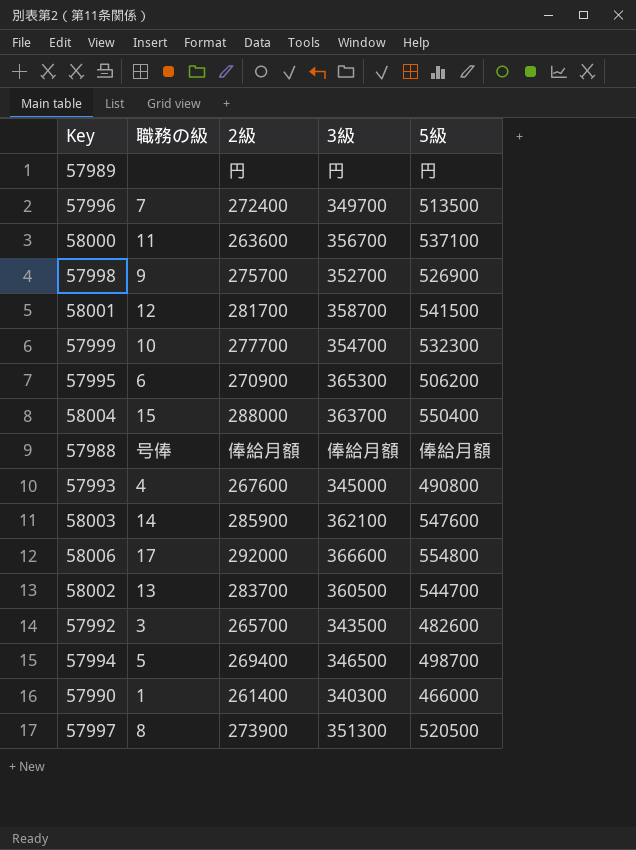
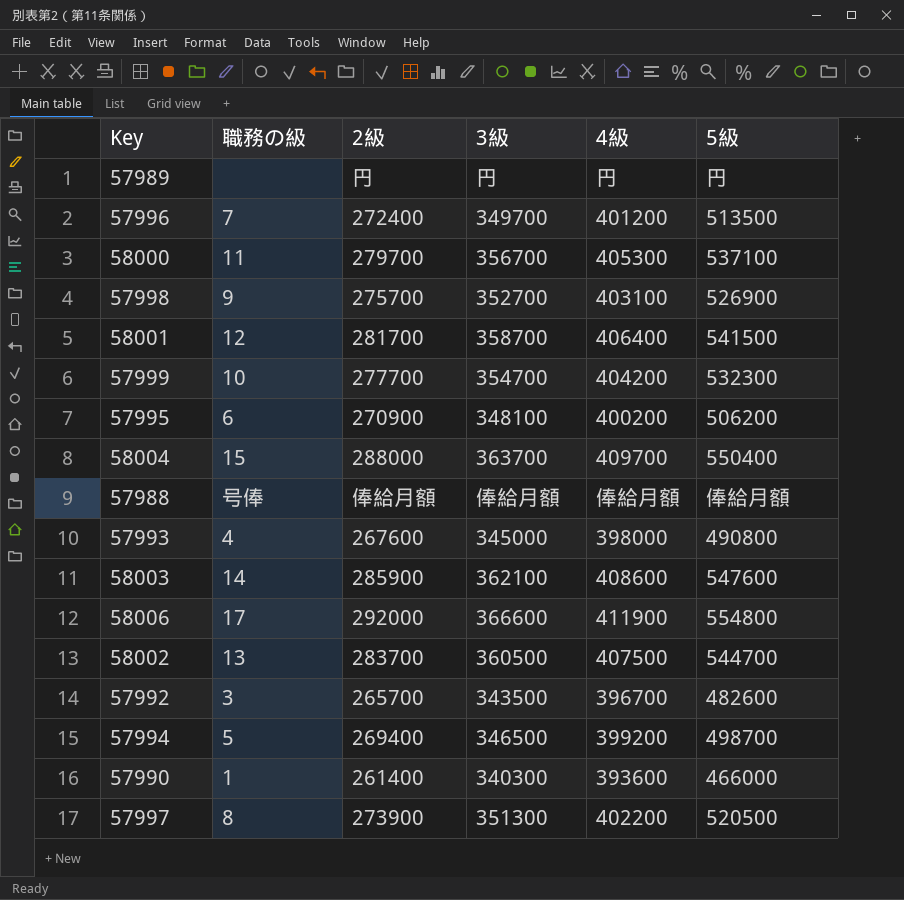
column 4級 | position: none -> 5
58000 | 2級: 263600 -> 279700
57995 | 3級: 365300 -> 348100

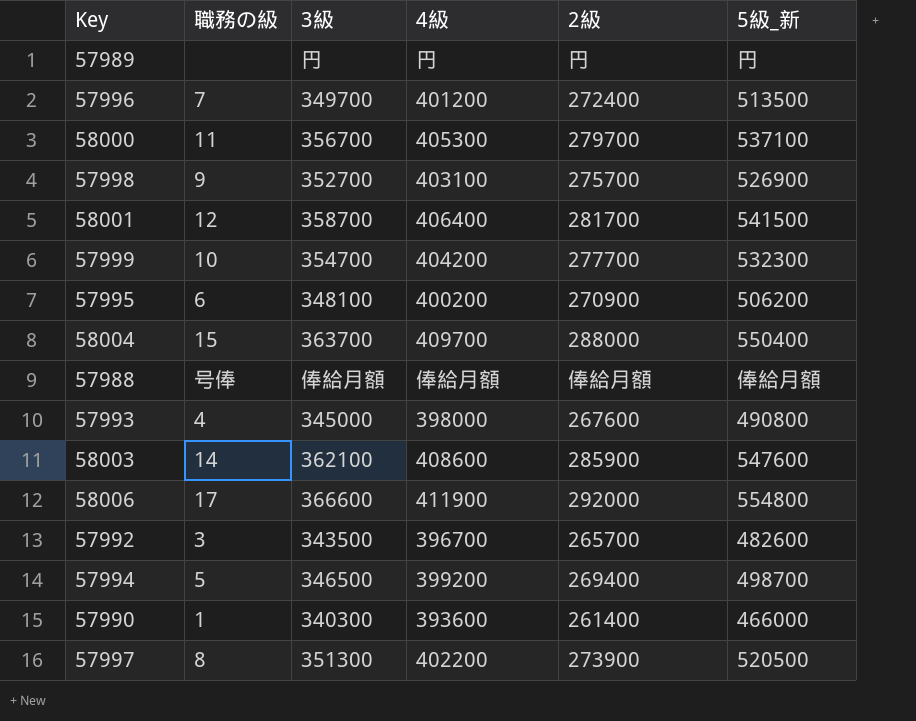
column 2級 | position: 3 -> 5
column name: 5級 -> 5級_新
row 58002: 13 | 283700 | 360500 | 407500 | 544700 -> none

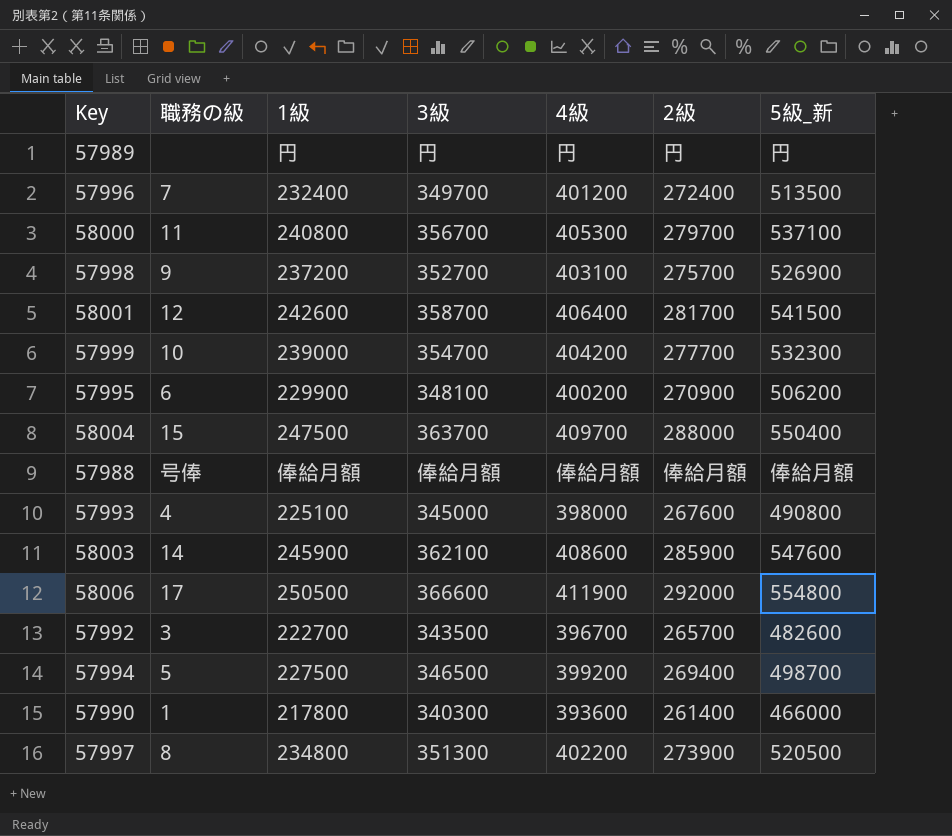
column 1級 | position: none -> 3

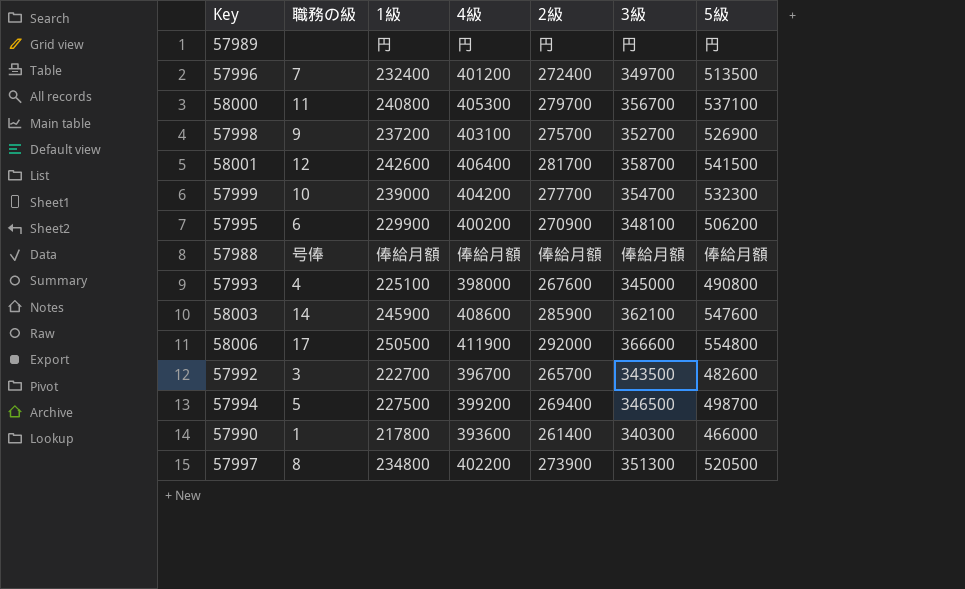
column 3級 | position: 4 -> 6
column name: 5級_新 -> 5級
row 58004: 15 | 247500 | 363700 | 409700 | 288000 | 550400 -> none

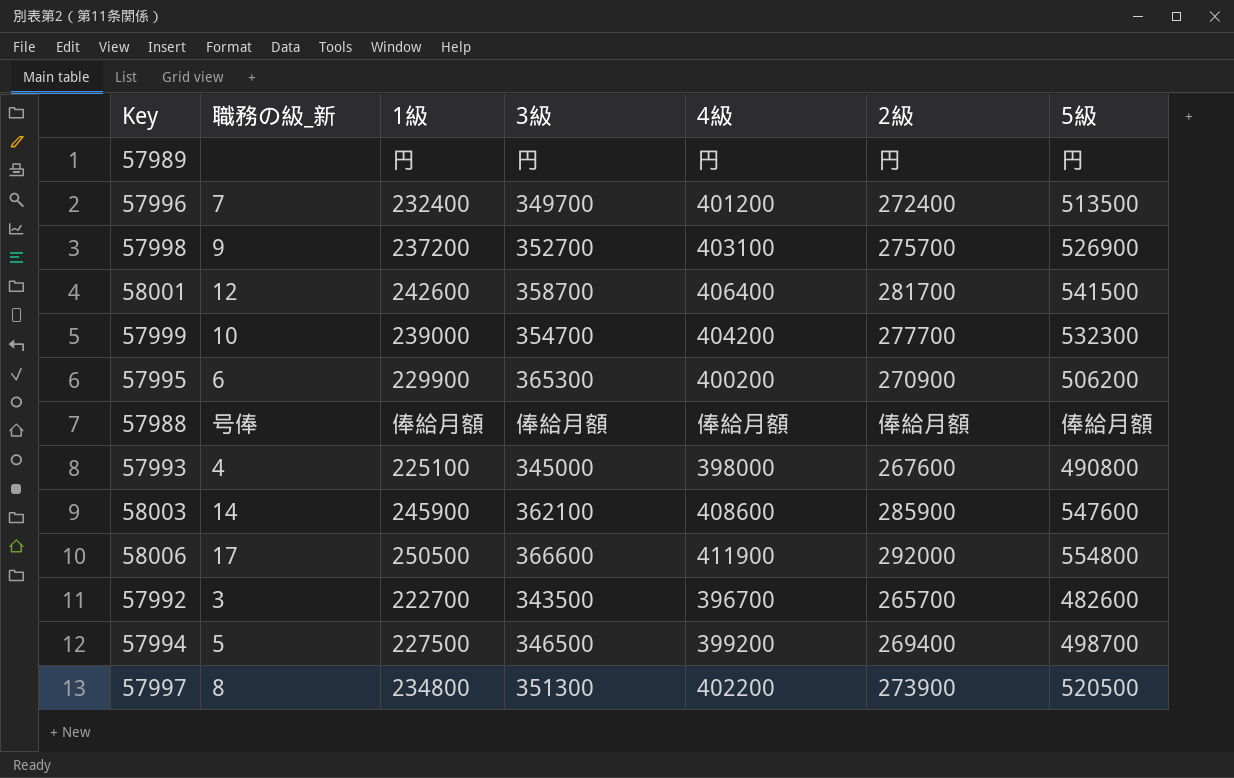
column name: 職務の級 -> 職務の級_新
column 3級 | position: 6 -> 4
row 58000: 11 | 240800 | 405300 | 279700 | 356700 | 537100 -> none
row 57990: 1 | 217800 | 393600 | 261400 | 340300 | 466000 -> none
57995 | 3級: 348100 -> 365300

